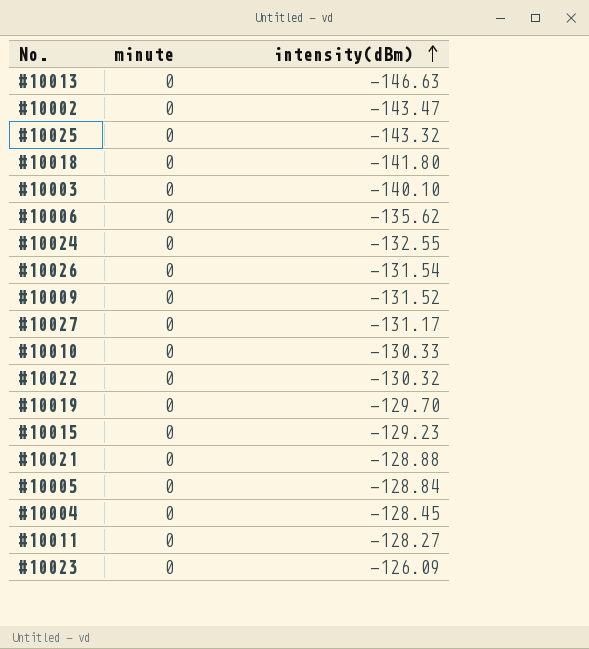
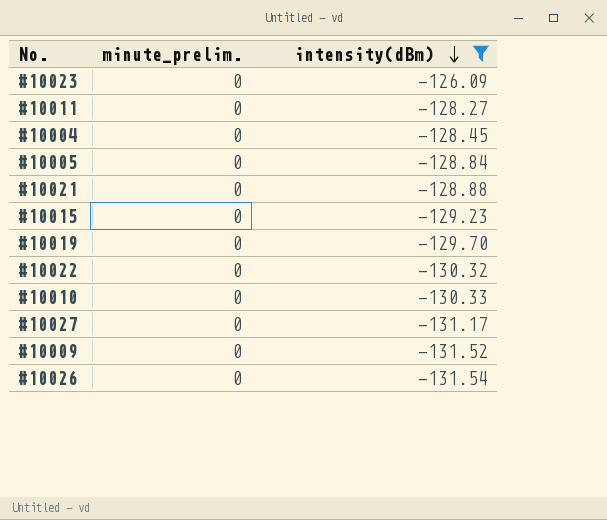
filter: none -> intensity(dBm) >= -131.54
row order: intensity(dBm) ascending -> intensity(dBm) descending
column name: minute -> minute_prelim.

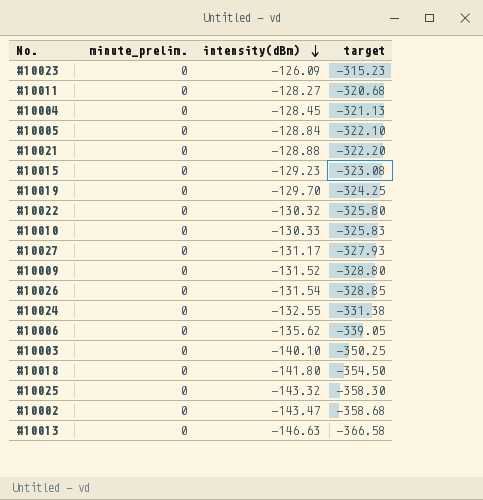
filter: intensity(dBm) >= -131.54 -> none
column target | formula: none -> [intensity(dBm)] * 2.5

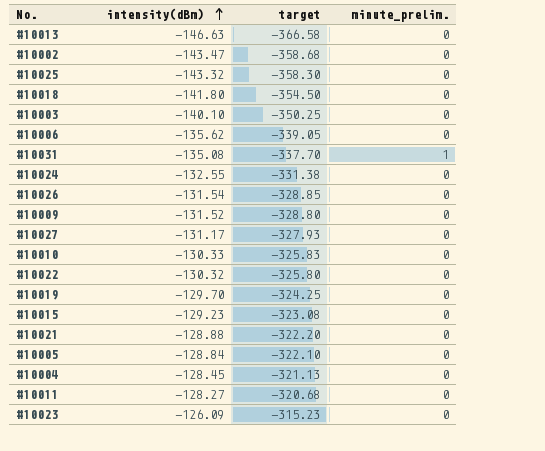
row order: intensity(dBm) descending -> intensity(dBm) ascending
column minute_prelim. | position: 2 -> 4
row #10031: none -> -135.08 | -337.70 | 1

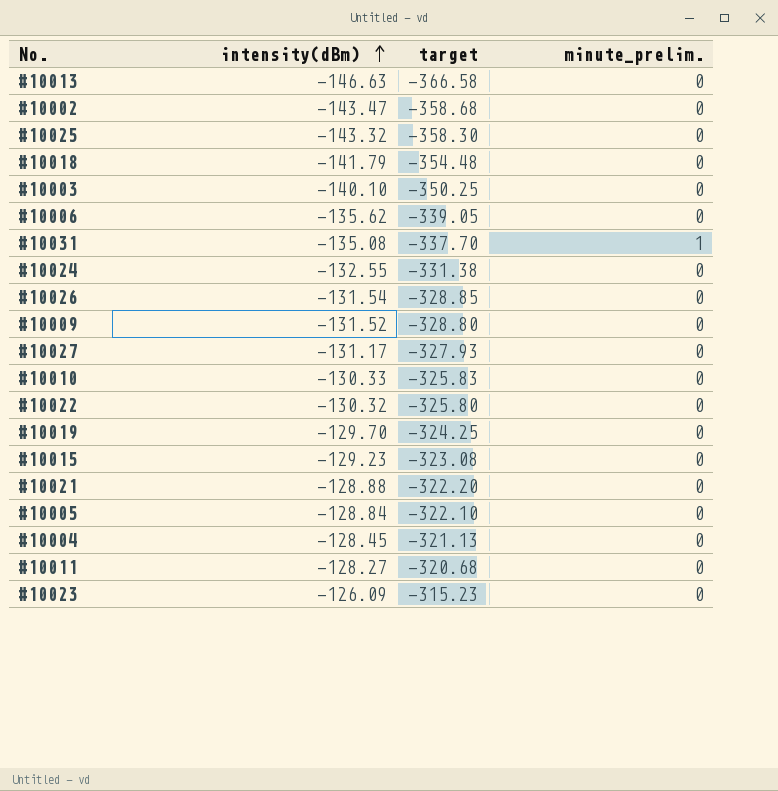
#10018 | intensity(dBm): -141.80 -> -141.79
#10018 | target: -354.50 -> -354.48

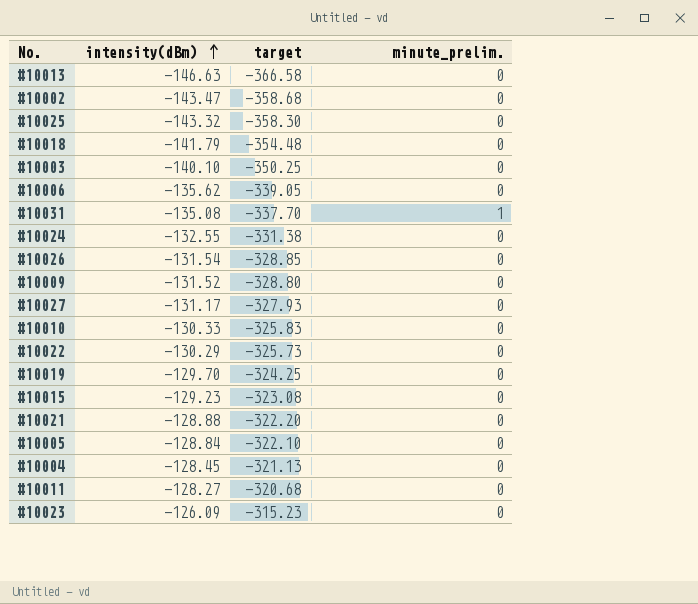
#10022 | intensity(dBm): -130.32 -> -130.29
#10022 | target: -325.80 -> -325.73

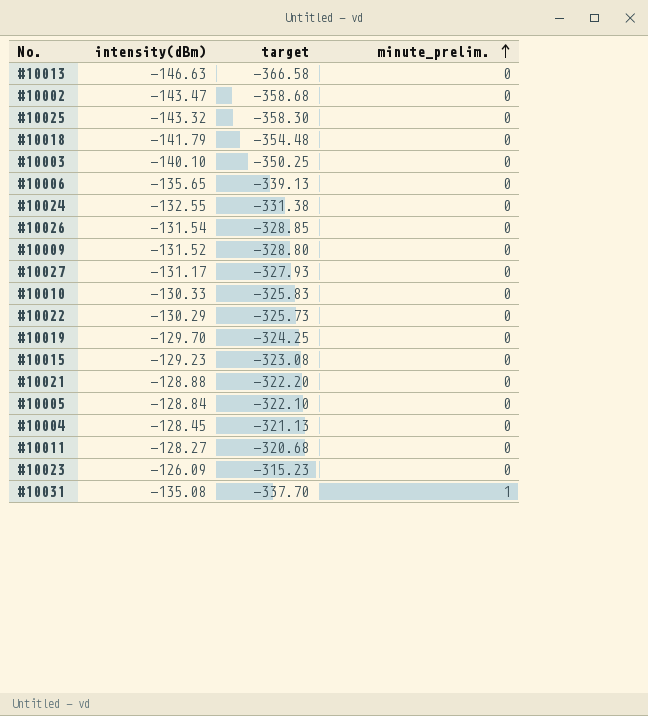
row order: intensity(dBm) ascending -> minute_prelim. ascending
#10006 | intensity(dBm): -135.62 -> -135.65
#10006 | target: -339.05 -> -339.13

